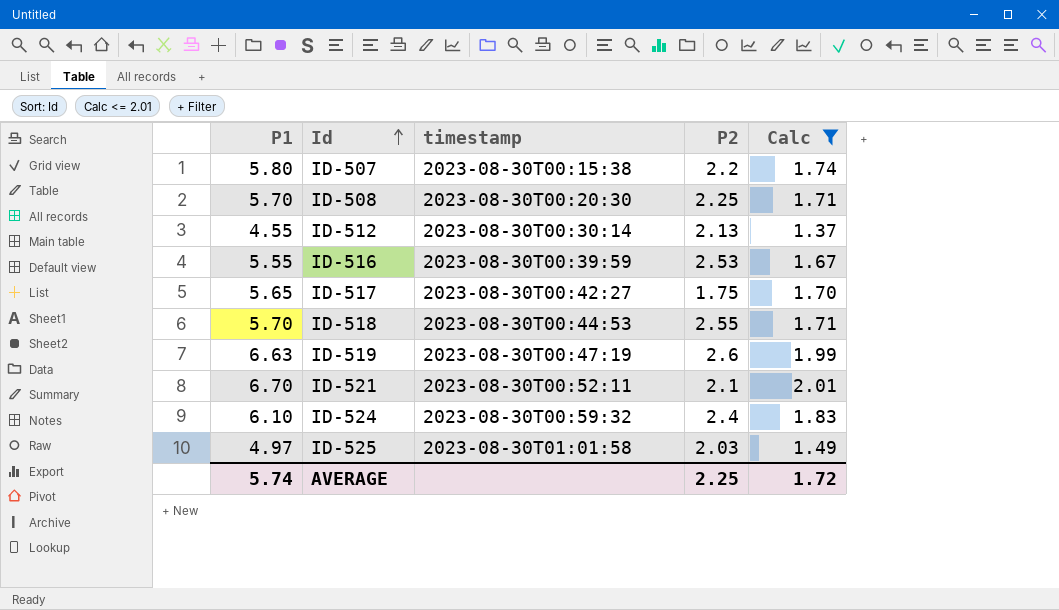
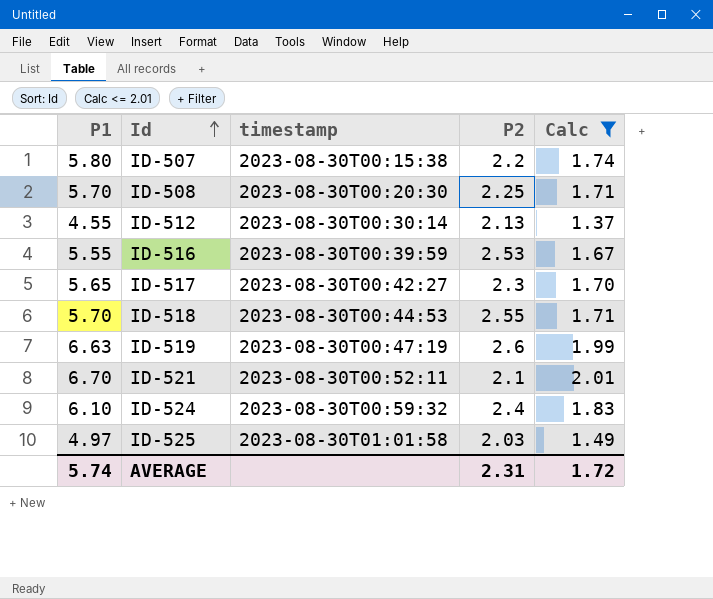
ID-517 | P2: 1.75 -> 2.3
AVERAGE | P2: 2.25 -> 2.31

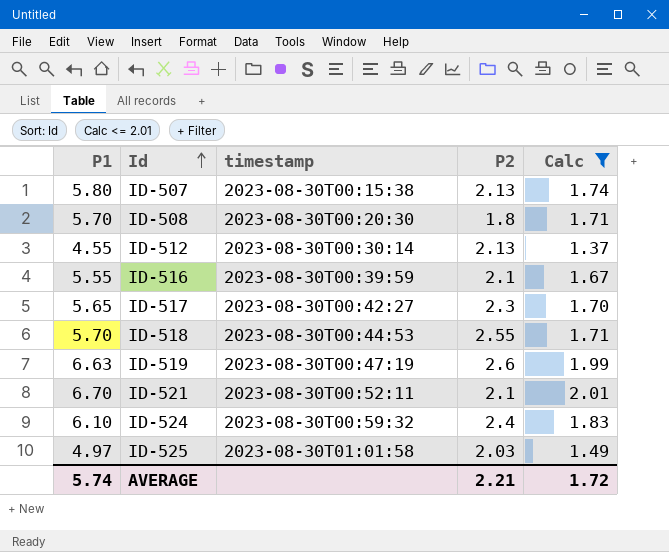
ID-507 | P2: 2.2 -> 2.13
ID-508 | P2: 2.25 -> 1.8
ID-516 | P2: 2.53 -> 2.1
AVERAGE | P2: 2.31 -> 2.21

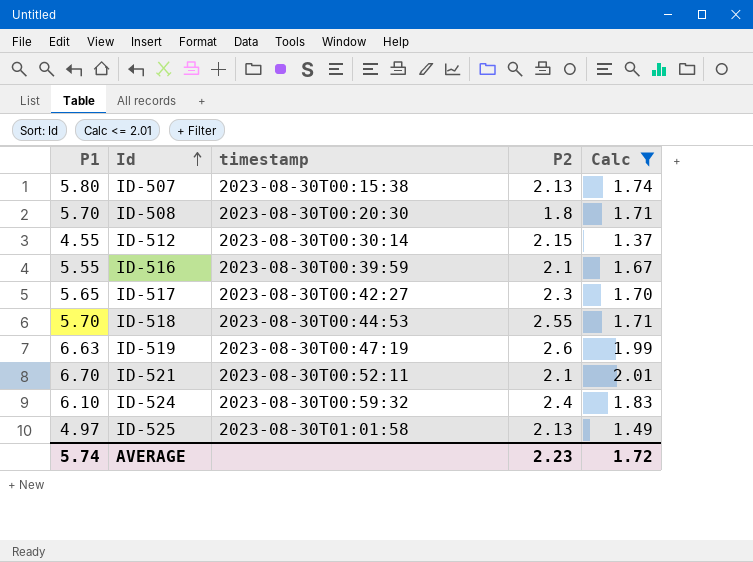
ID-512 | P2: 2.13 -> 2.15
ID-525 | P2: 2.03 -> 2.13
AVERAGE | P2: 2.21 -> 2.23

